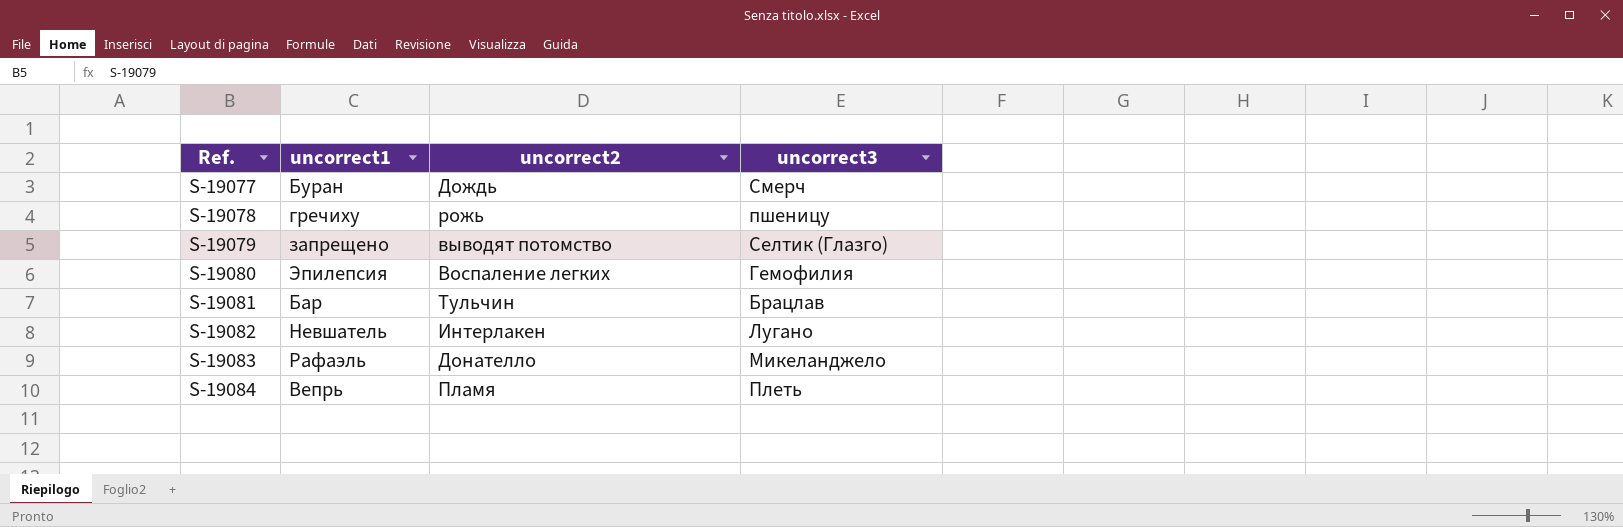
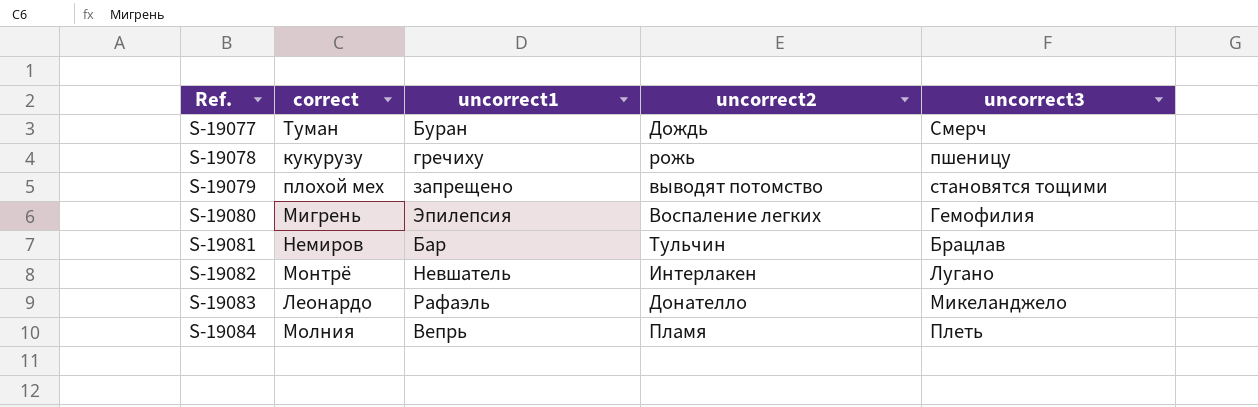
column correct | position: none -> 2
S-19079 | uncorrect3: Селтик (Глазго) -> становятся тощими

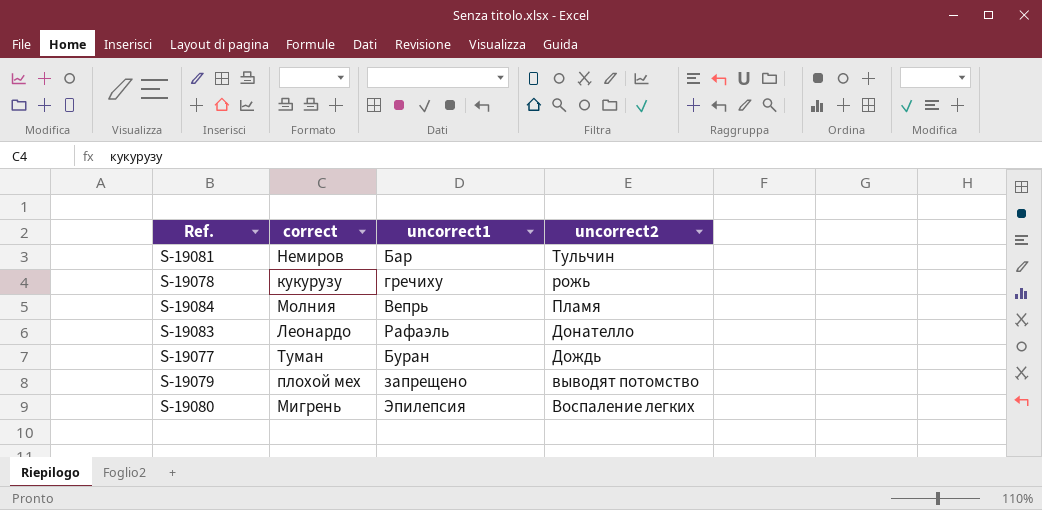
row order: Ref. ascending -> uncorrect2 descending
column uncorrect3 | position: 5 -> none
row S-19082: Монтрё | Невшатель | Интерлакен | Лугано -> none

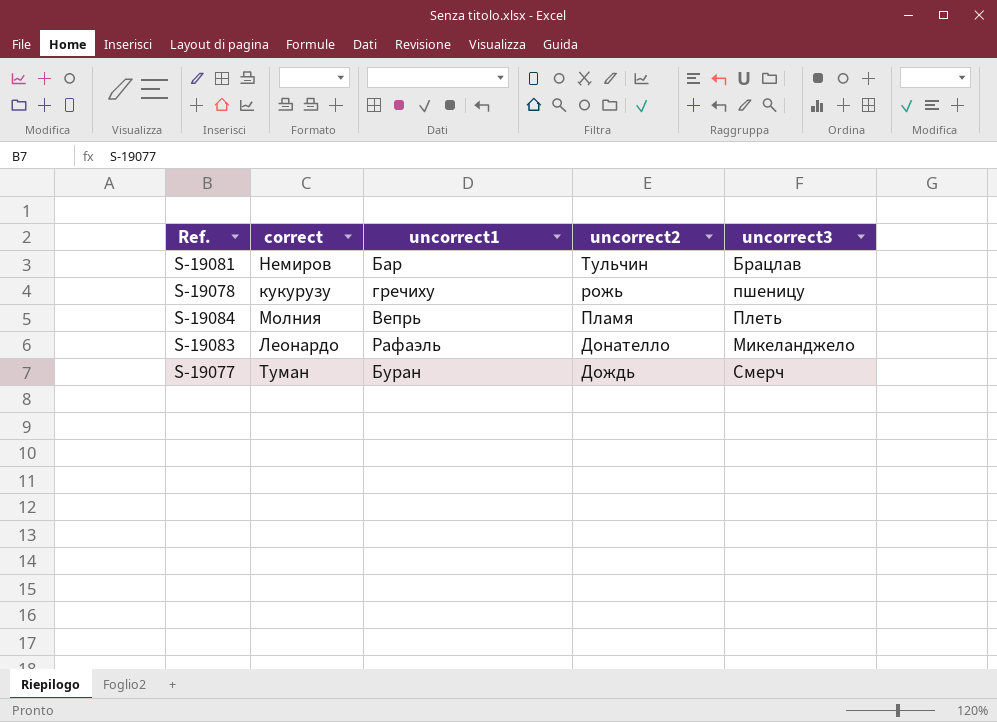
column uncorrect3 | position: none -> 5
row S-19079: плохой мех | запрещено | выводят потомство -> none
row S-19080: Мигрень | Эпилепсия | Воспаление легких -> none

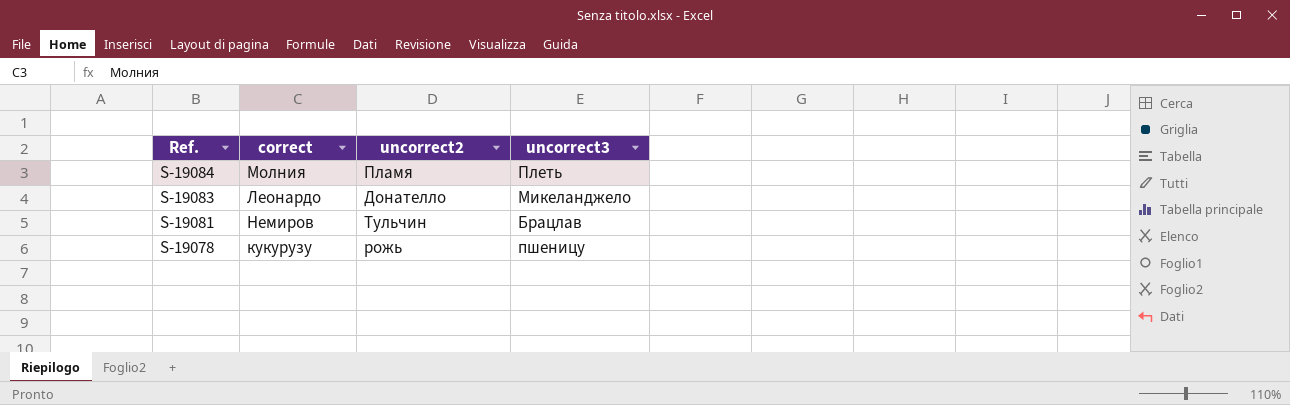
row order: uncorrect2 descending -> Ref. descending
column uncorrect1 | position: 3 -> none
row S-19077: Туман | Буран | Дождь | Смерч -> none

